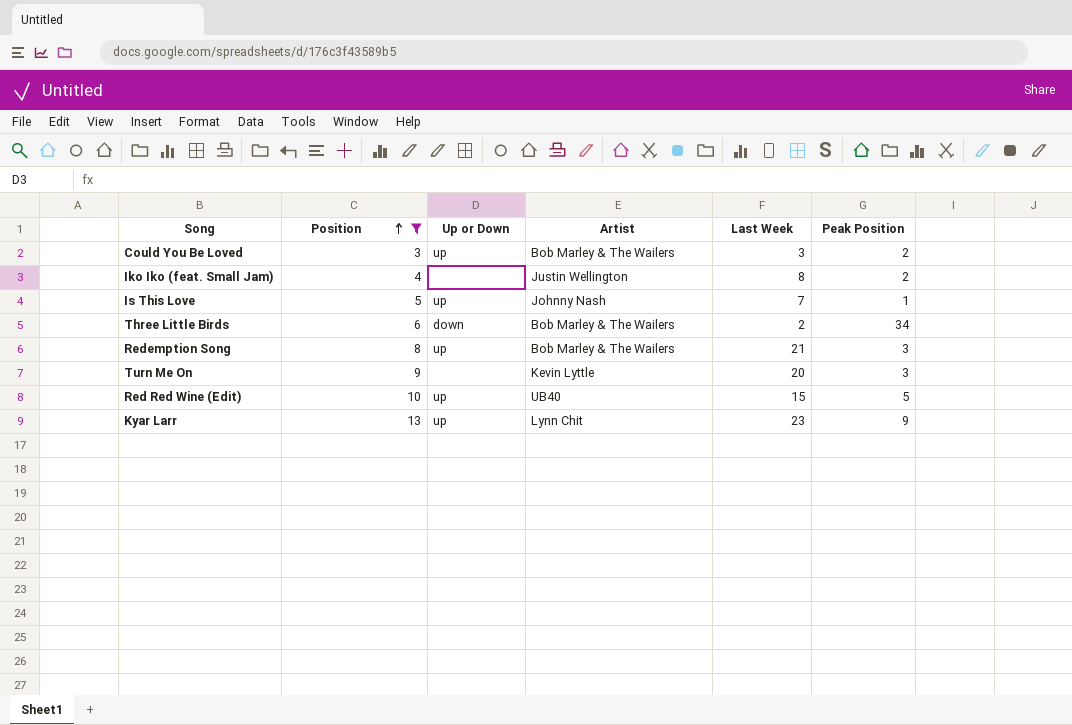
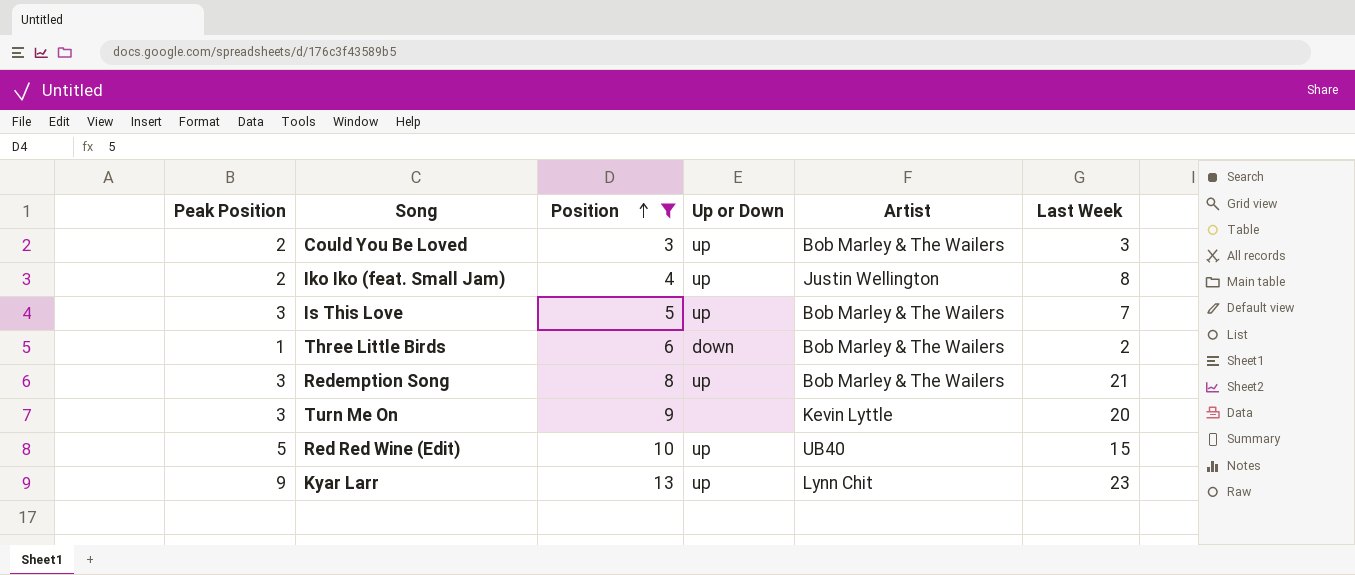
column Peak Position | position: 6 -> 1
Iko Iko (feat. Small Jam) | Up or Down: none -> up
Is This Love | Peak Position: 1 -> 3
Is This Love | Artist: Johnny Nash -> Bob Marley & The Wailers
Three Little Birds | Peak Position: 34 -> 1

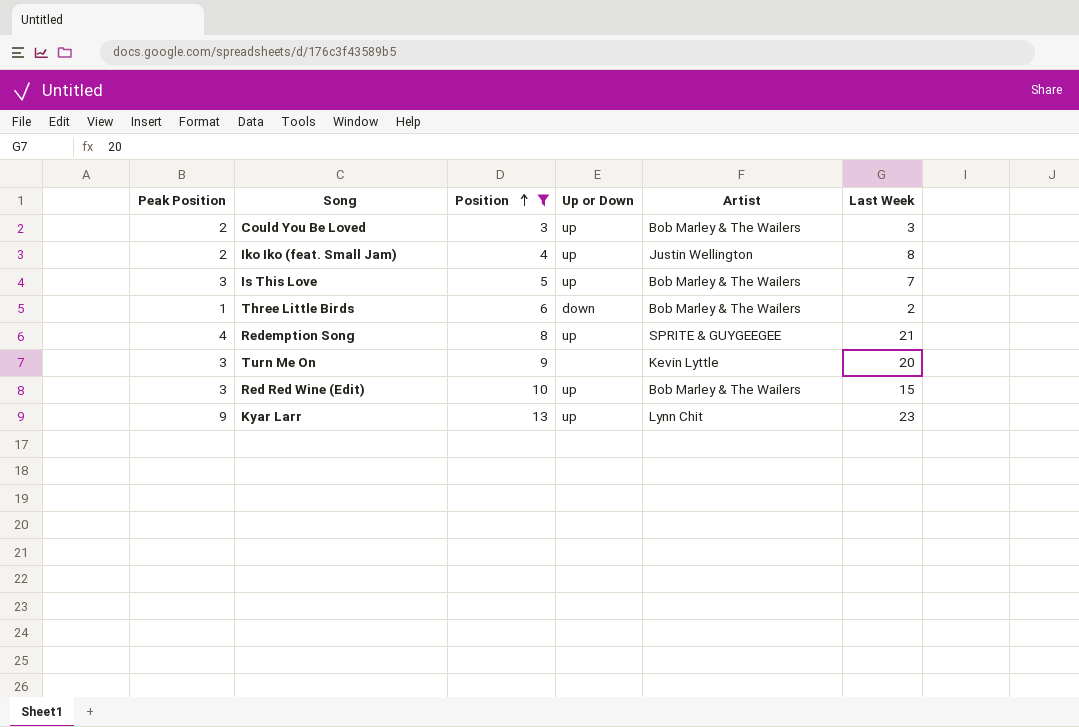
Redemption Song | Peak Position: 3 -> 4
Redemption Song | Artist: Bob Marley & The Wailers -> SPRITE & GUYGEEGEE
Red Red Wine (Edit) | Peak Position: 5 -> 3
Red Red Wine (Edit) | Artist: UB40 -> Bob Marley & The Wailers

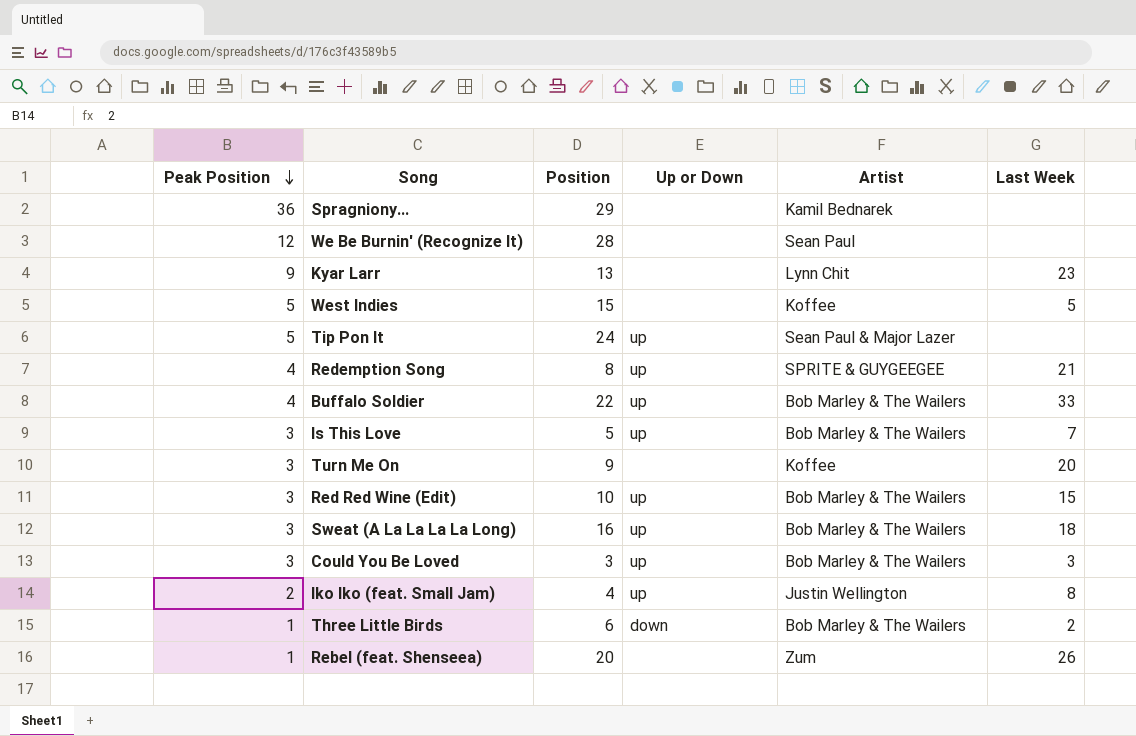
filter: Position <= 13 -> none
row order: Position ascending -> Peak Position descending
Kyar Larr | Up or Down: up -> none
Turn Me On | Artist: Kevin Lyttle -> Koffee
Could You Be Loved | Peak Position: 2 -> 3

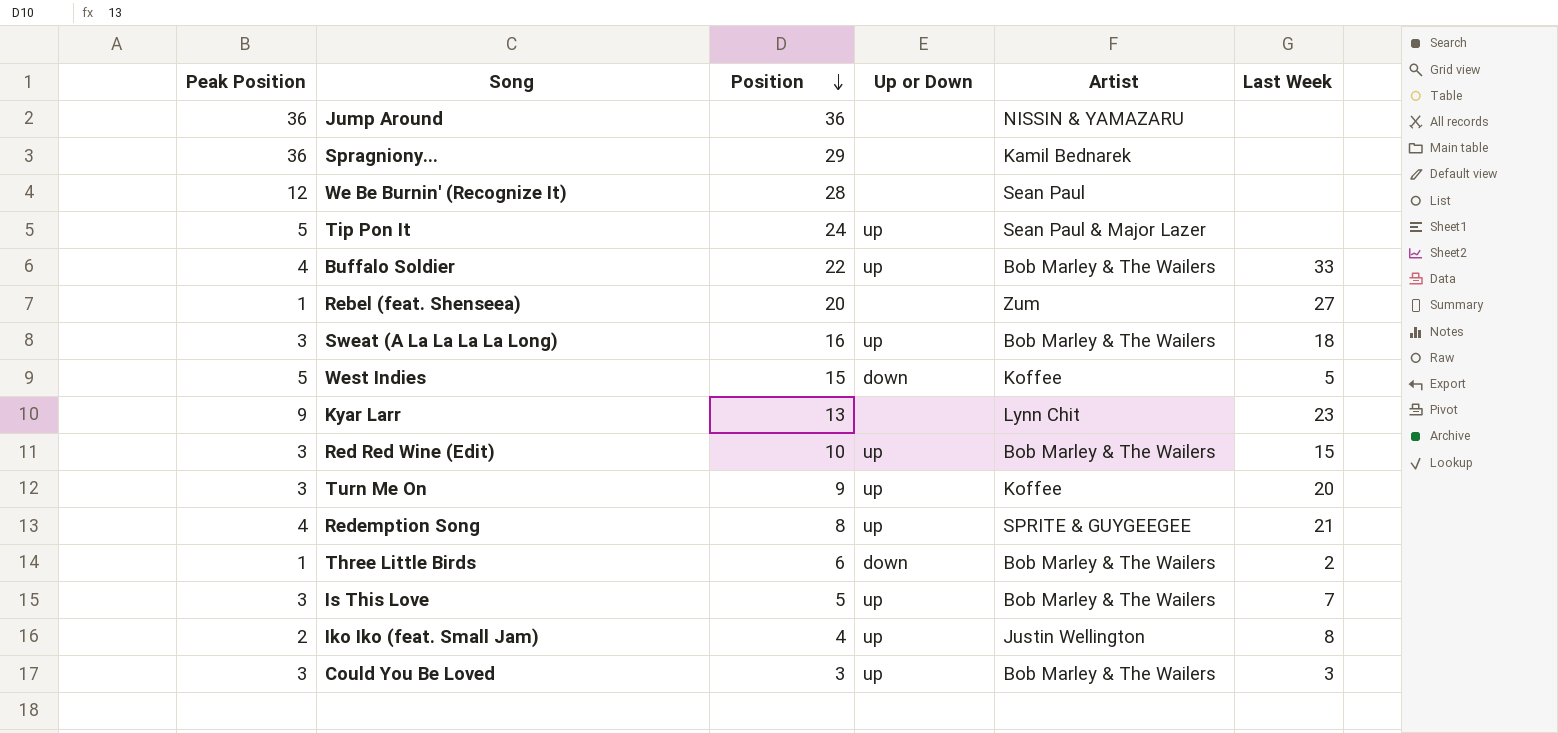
row order: Peak Position descending -> Position descending
row Jump Around: none -> 36 | 36 | none | NISSIN & YAMAZARU | none
Rebel (feat. Shenseea) | Last Week: 26 -> 27
West Indies | Up or Down: none -> down
Turn Me On | Up or Down: none -> up

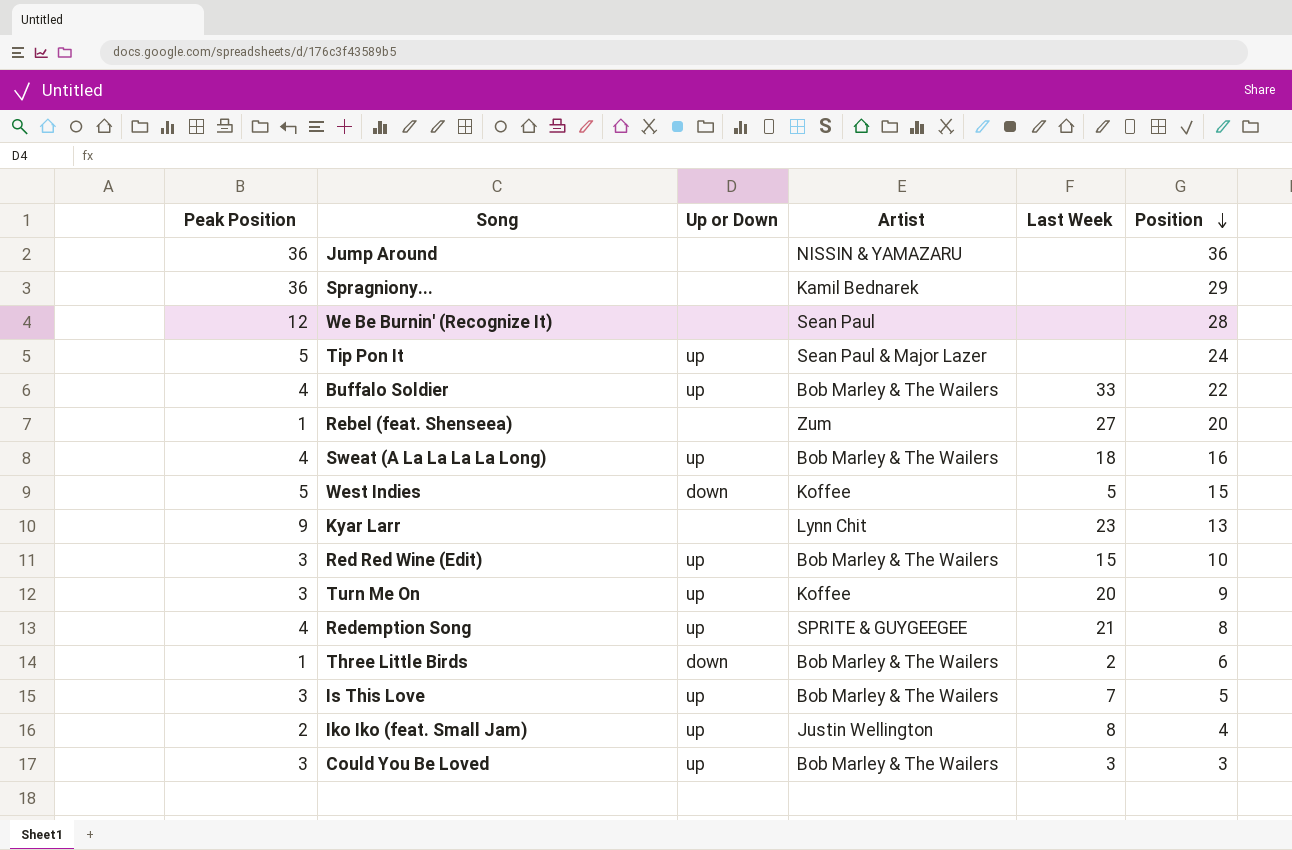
column Position | position: 3 -> 6
Sweat (A La La La La Long) | Peak Position: 3 -> 4

